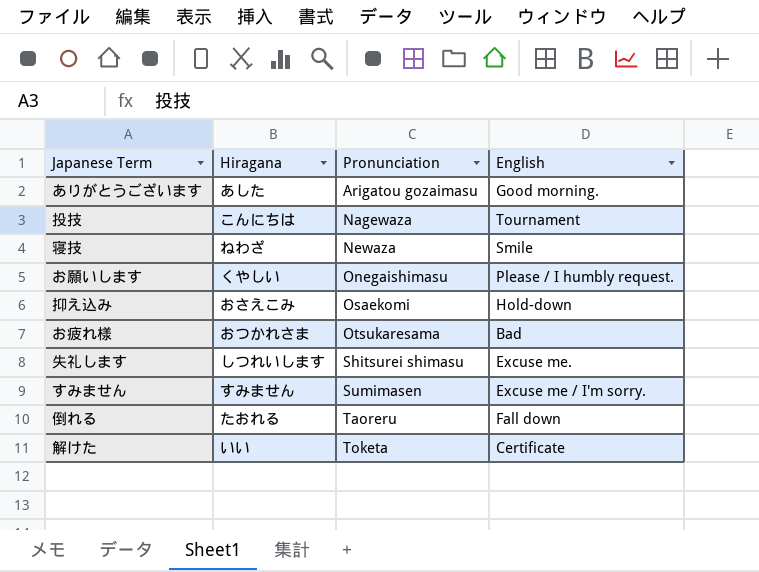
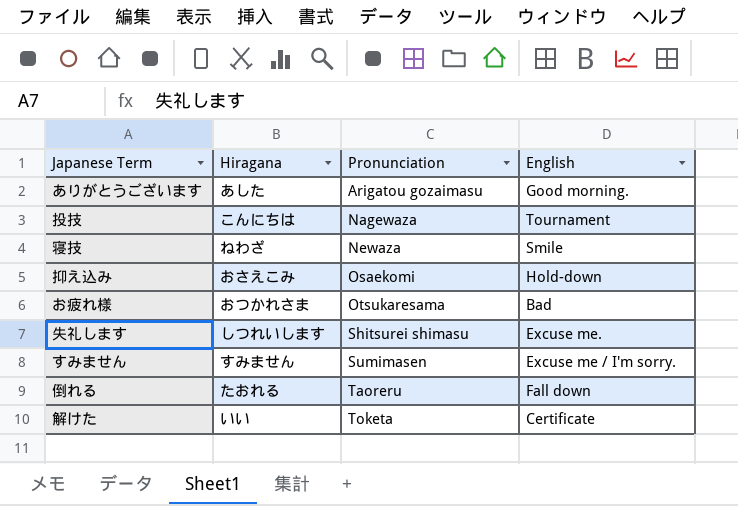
row お願いします: くやしい | Onegaishimasu | Please / I humbly request. -> none

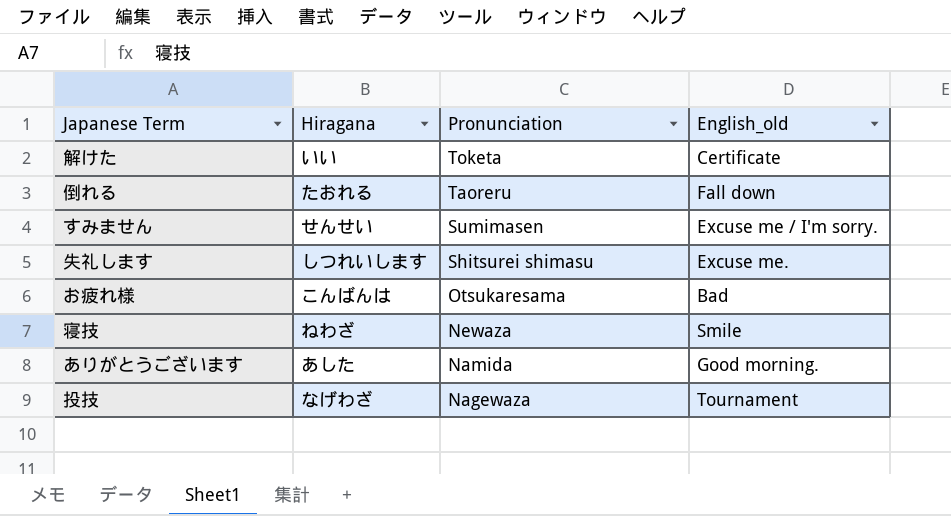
row order: Pronunciation ascending -> Pronunciation descending
column name: English -> English_old
row 抑え込み: おさえこみ | Osaekomi | Hold-down -> none
すみません | Hiragana: すみません -> せんせい
お疲れ様 | Hiragana: おつかれさま -> こんばんは
ありがとうございます | Pronunciation: Arigatou gozaimasu -> Namida
投技 | Hiragana: こんにちは -> なげわざ

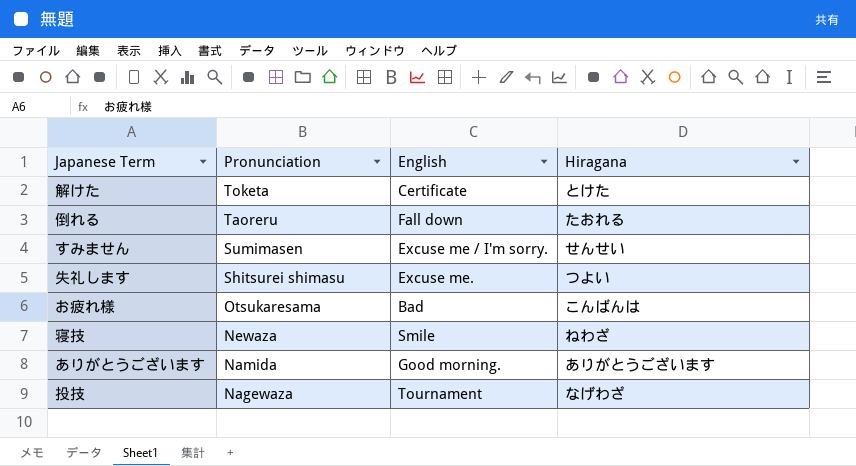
column name: English_old -> English
column Hiragana | position: 2 -> 4
解けた | Hiragana: いい -> とけた
失礼します | Hiragana: しつれいします -> つよい
ありがとうございます | Hiragana: あした -> ありがとうございます

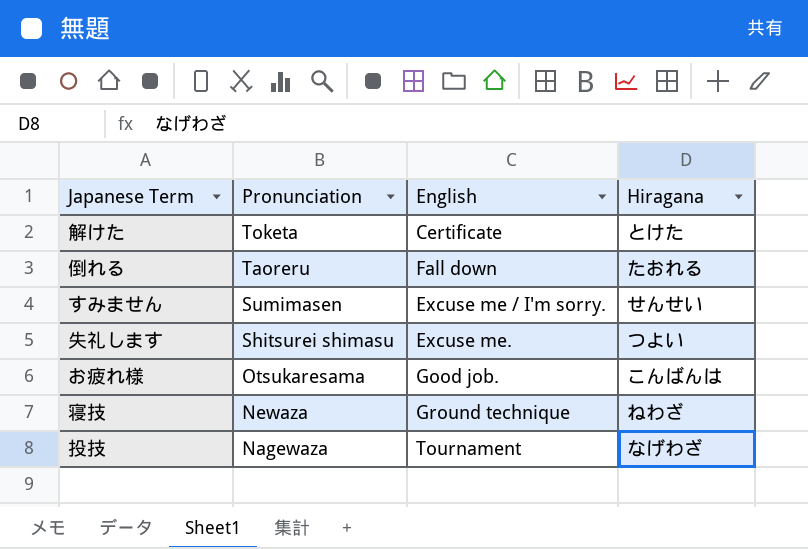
row ありがとうございます: Namida | Good morning. | ありがとうございます -> none
お疲れ様 | English: Bad -> Good job.
寝技 | English: Smile -> Ground technique

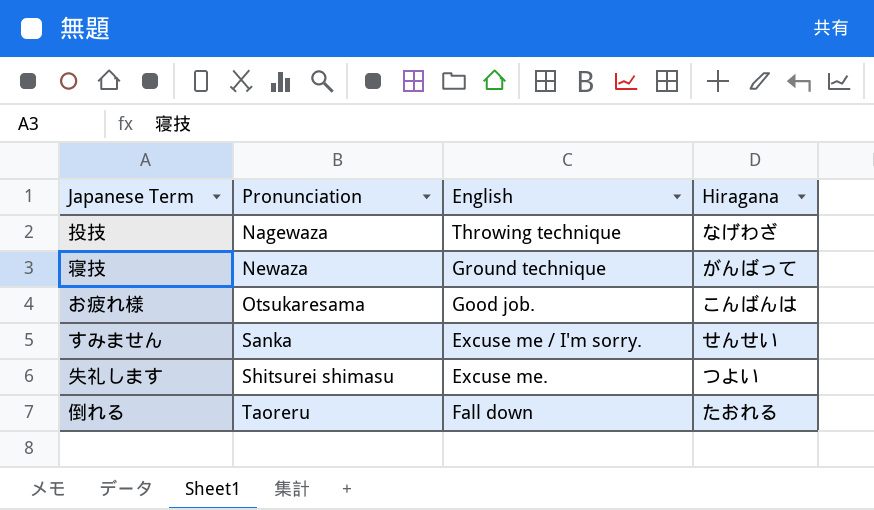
row order: Pronunciation descending -> Pronunciation ascending
row 解けた: Toketa | Certificate | とけた -> none
投技 | English: Tournament -> Throwing technique
寝技 | Hiragana: ねわざ -> がんばって
すみません | Pronunciation: Sumimasen -> Sanka

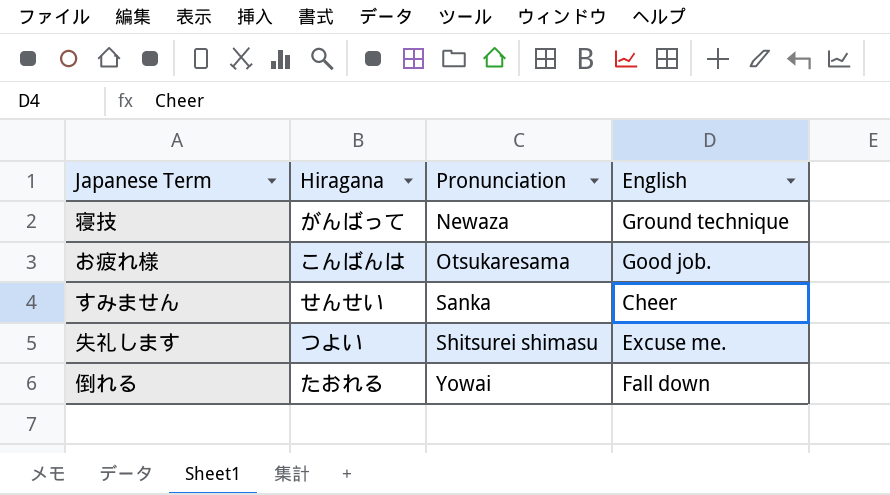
column Hiragana | position: 4 -> 2
row 投技: Nagewaza | Throwing technique | なげわざ -> none
すみません | English: Excuse me / I'm sorry. -> Cheer
倒れる | Pronunciation: Taoreru -> Yowai

